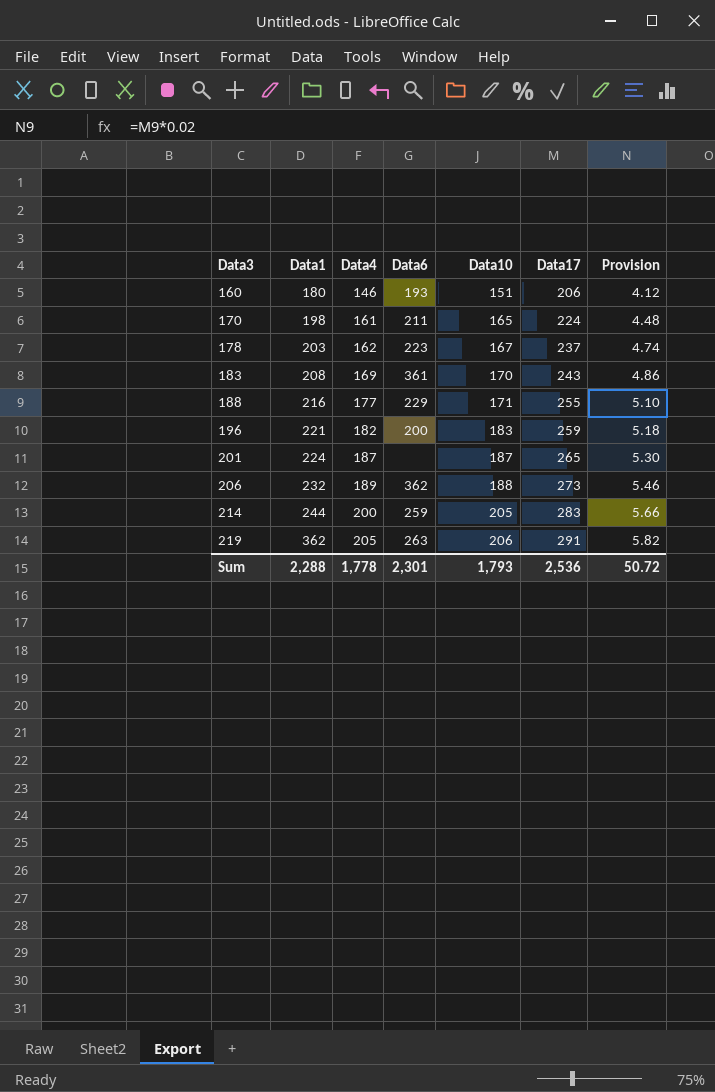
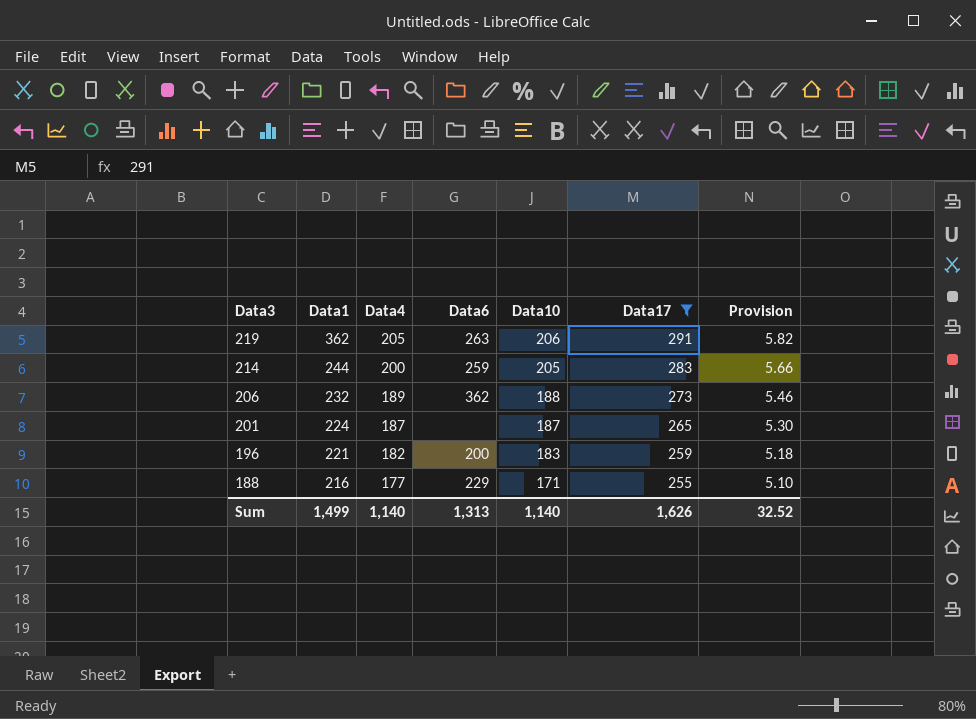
filter: none -> Data17 >= 255
row order: Data3 ascending -> Data3 descending
Sum | Data1: 2,288 -> 1,499
Sum | Data4: 1,778 -> 1,140
Sum | Data6: 2,301 -> 1,313
Sum | Data10: 1,793 -> 1,140
Sum | Data17: 2,536 -> 1,626
Sum | Provision: 50.72 -> 32.52

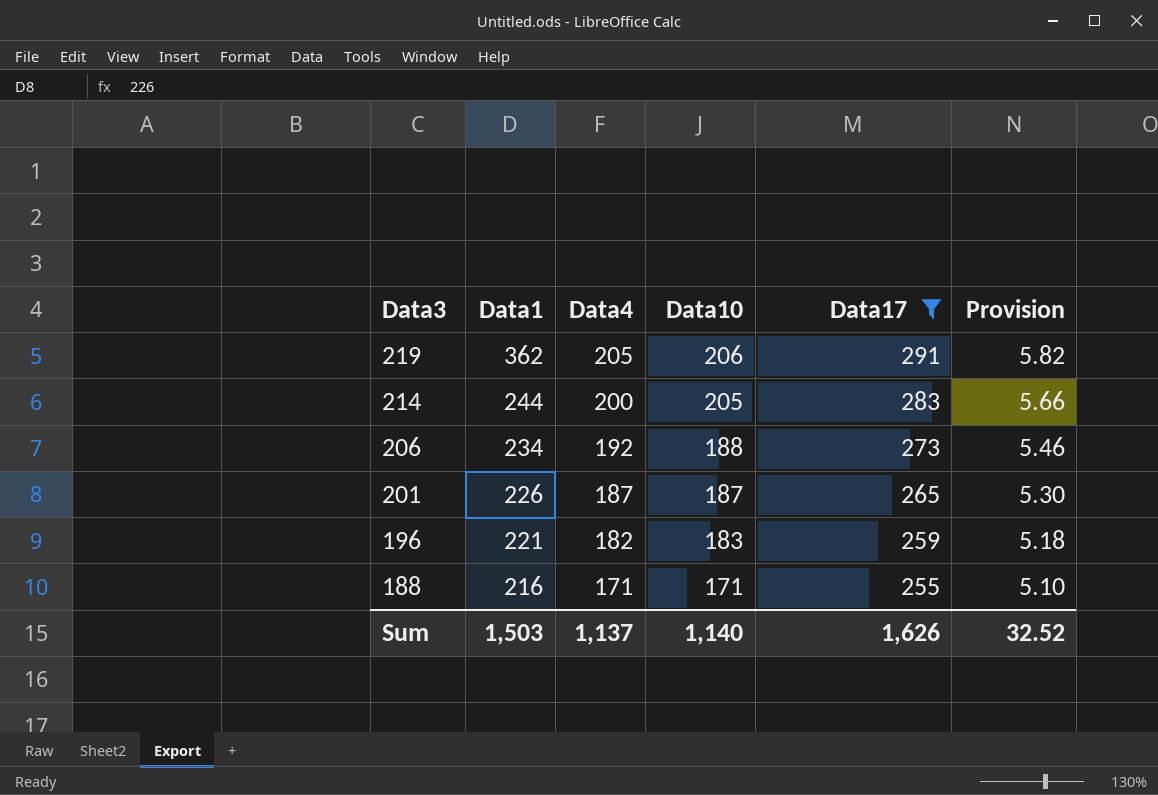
column Data6 | position: 4 -> none
206 | Data1: 232 -> 234
206 | Data4: 189 -> 192
201 | Data1: 224 -> 226
188 | Data4: 177 -> 171
Sum | Data1: 1,499 -> 1,503
Sum | Data4: 1,140 -> 1,137

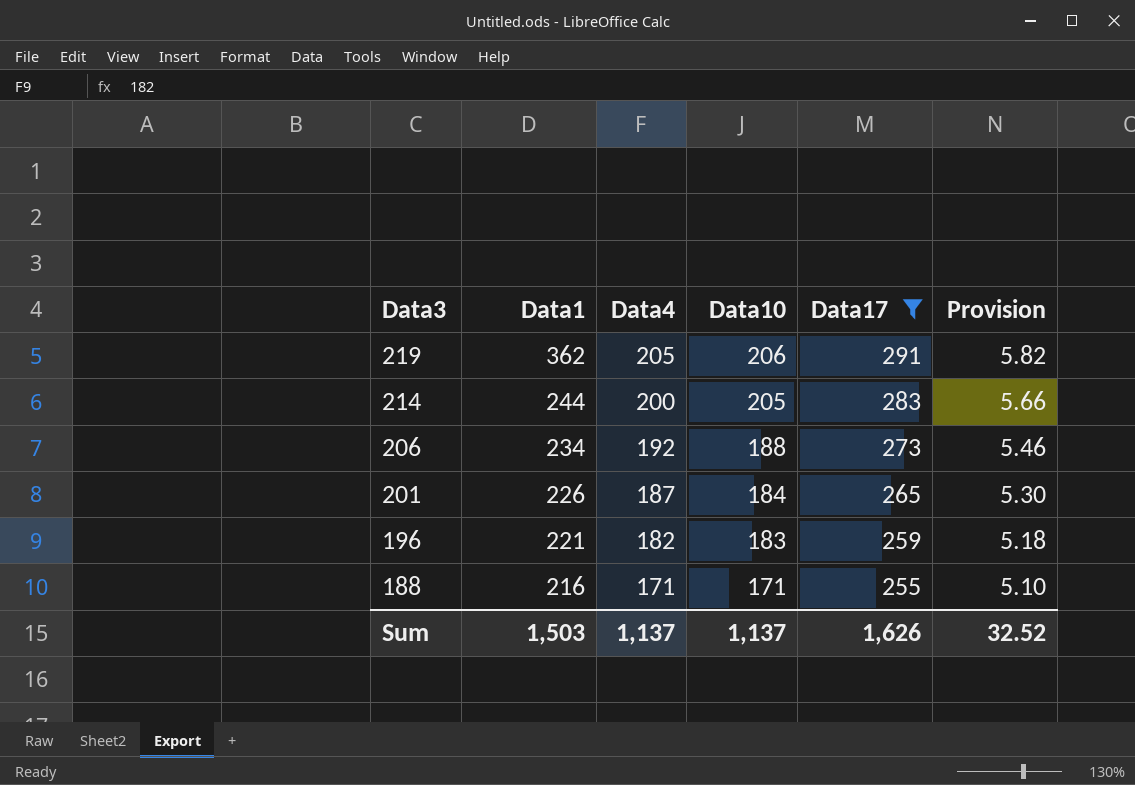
201 | Data10: 187 -> 184
Sum | Data10: 1,140 -> 1,137

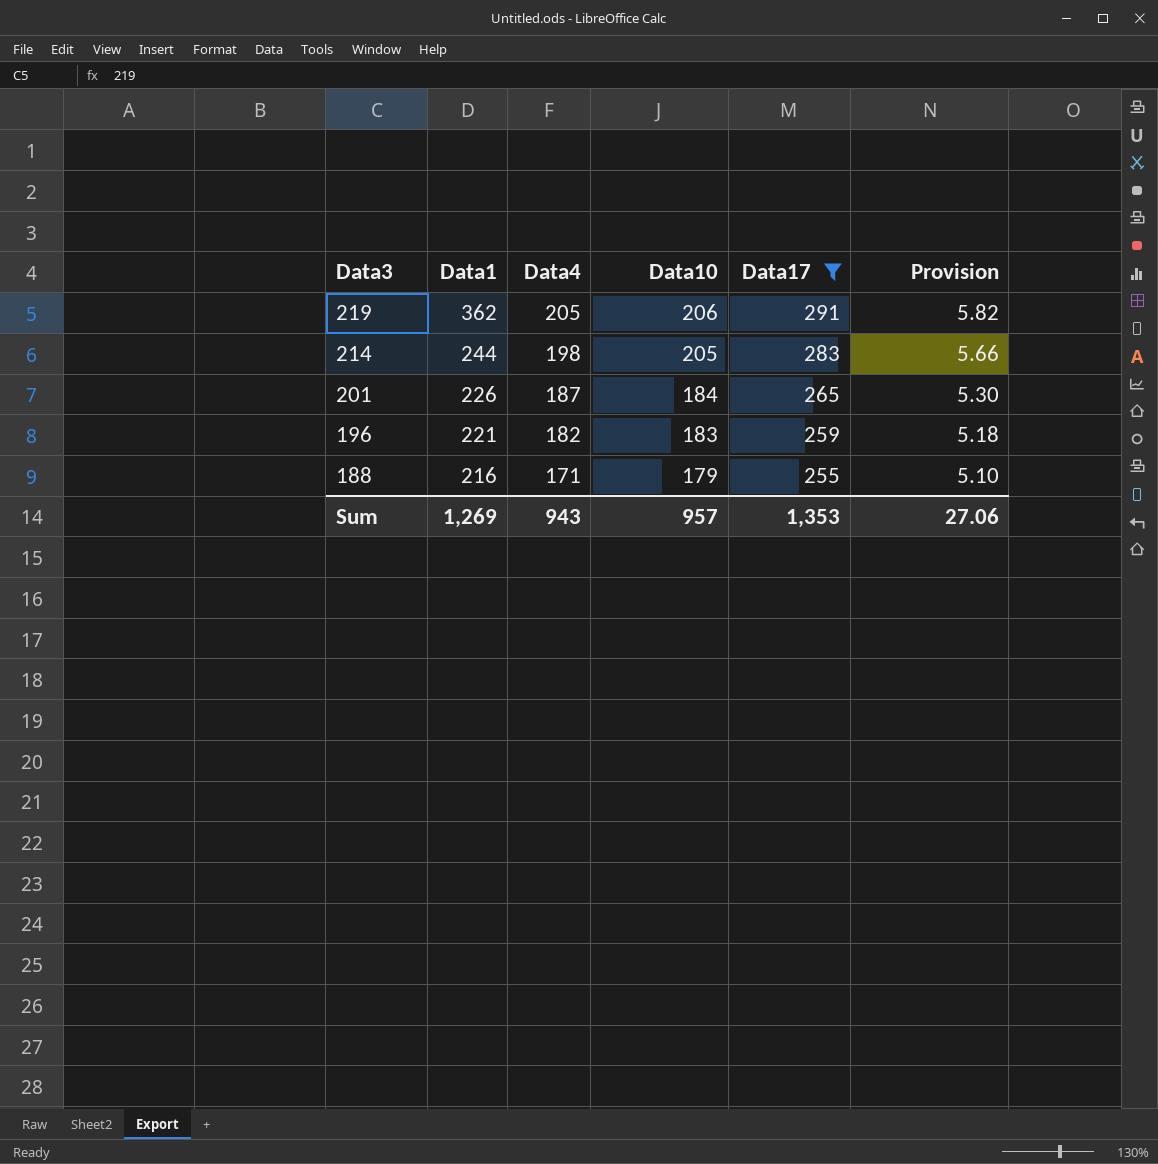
row 206: 234 | 192 | 188 | 273 | 5.46 -> none
214 | Data4: 200 -> 198
188 | Data10: 171 -> 179
Sum | Data1: 1,503 -> 1,269
Sum | Data4: 1,137 -> 943
Sum | Data10: 1,137 -> 957
Sum | Data17: 1,626 -> 1,353
Sum | Provision: 32.52 -> 27.06

